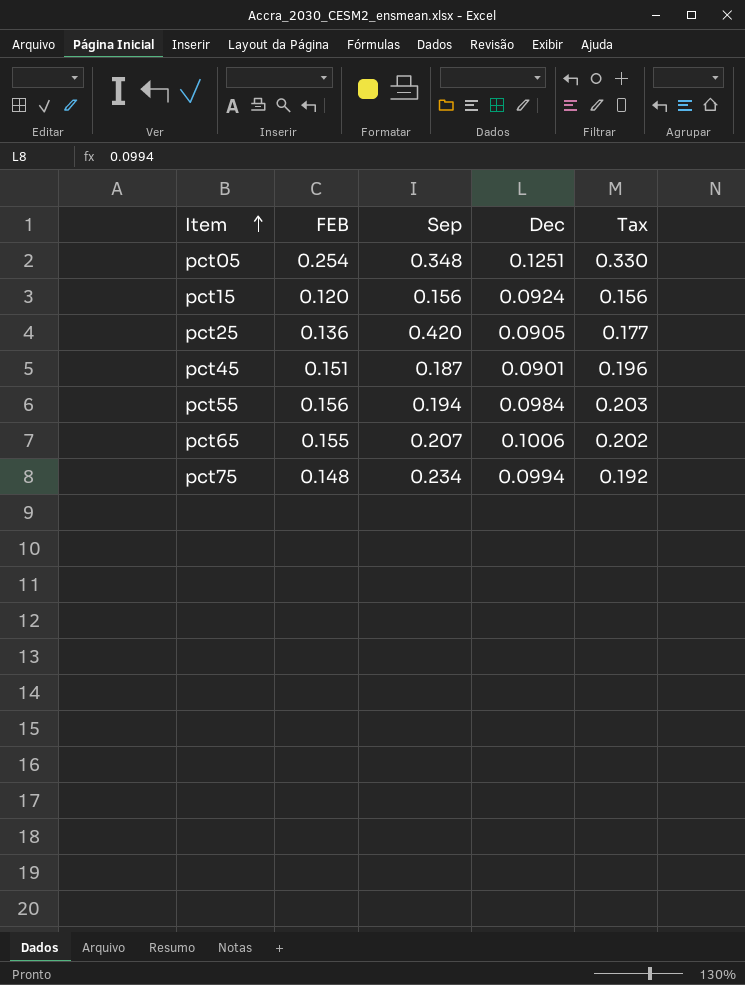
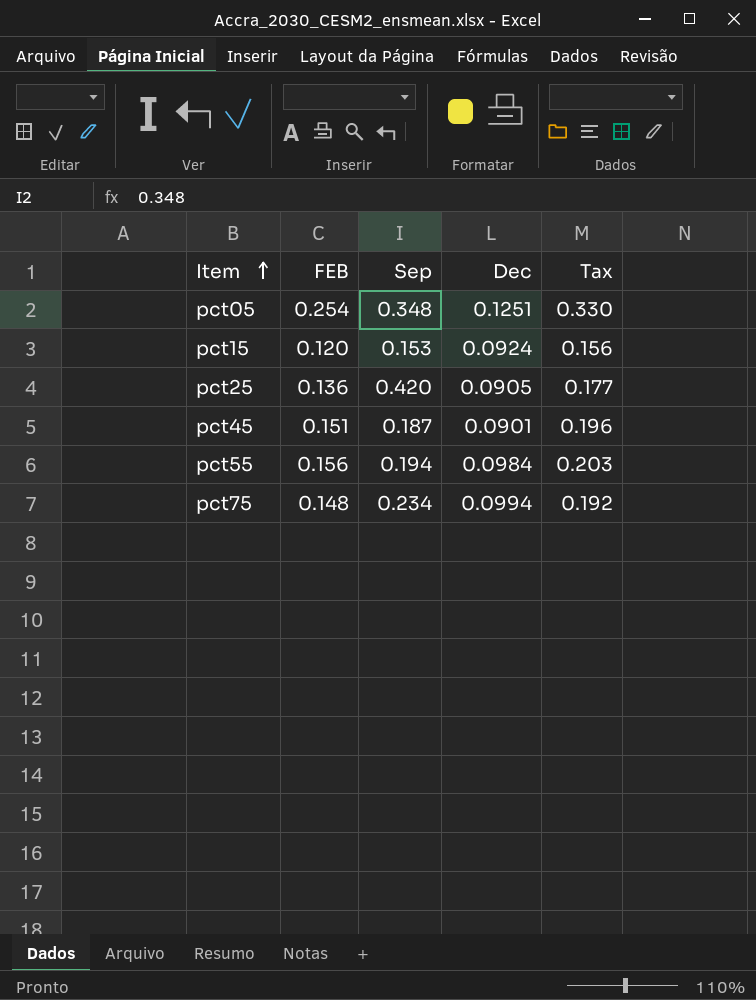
row pct65: 0.155 | 0.207 | 0.1006 | 0.202 -> none
pct15 | Sep: 0.156 -> 0.153

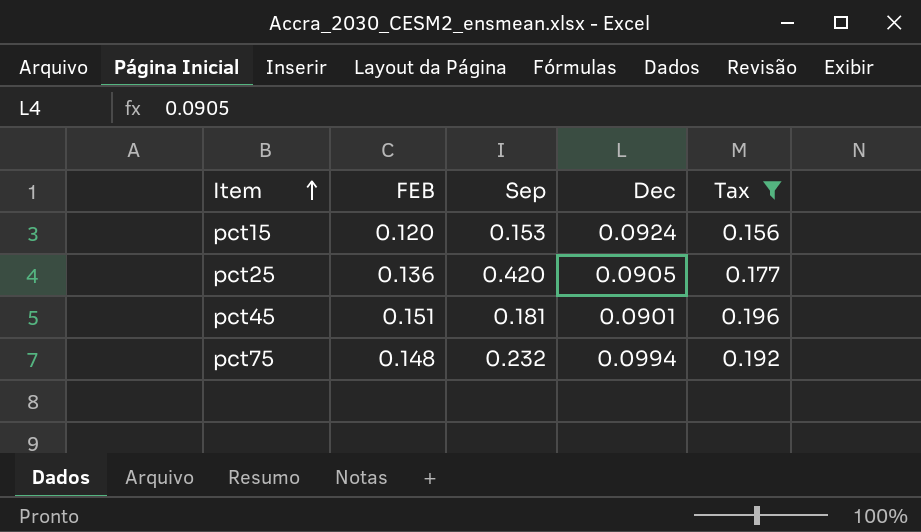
filter: none -> Tax <= 0.196
pct45 | Sep: 0.187 -> 0.181
pct75 | Sep: 0.234 -> 0.232

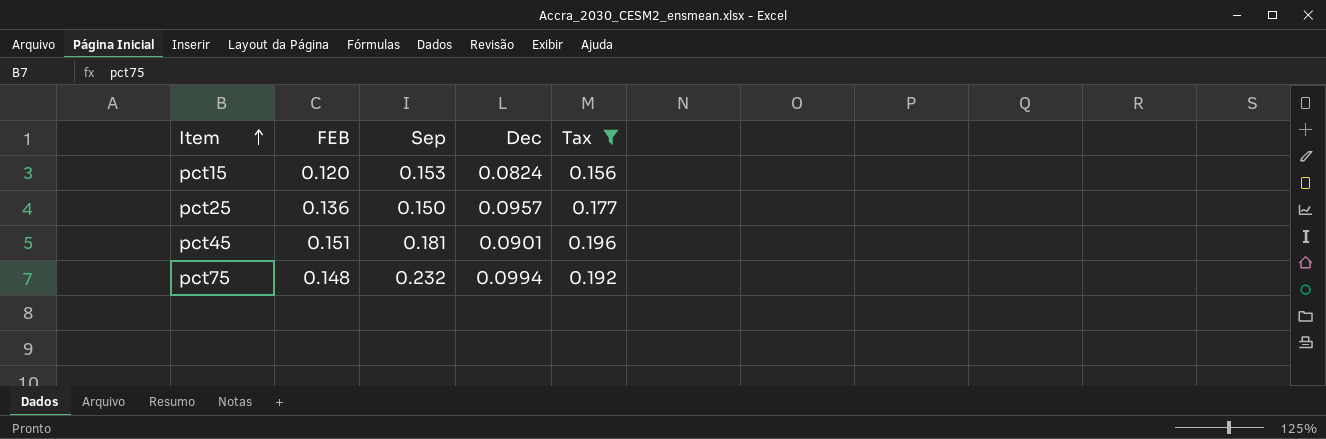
pct15 | Dec: 0.0924 -> 0.0824
pct25 | Sep: 0.420 -> 0.150
pct25 | Dec: 0.0905 -> 0.0957

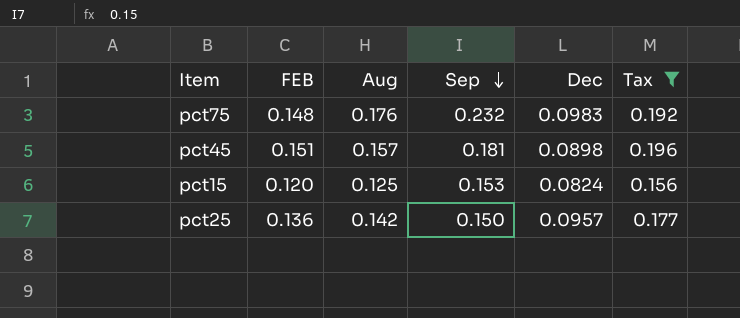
row order: Item ascending -> Sep descending
column Aug | position: none -> 3
pct75 | Dec: 0.0994 -> 0.0983
pct45 | Dec: 0.0901 -> 0.0898

